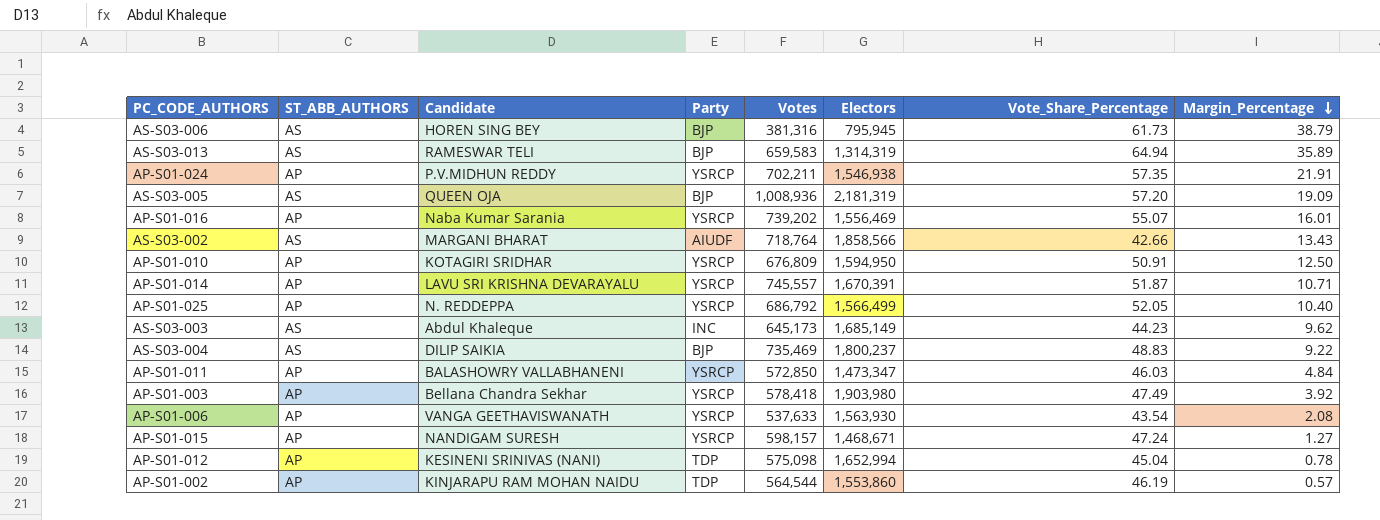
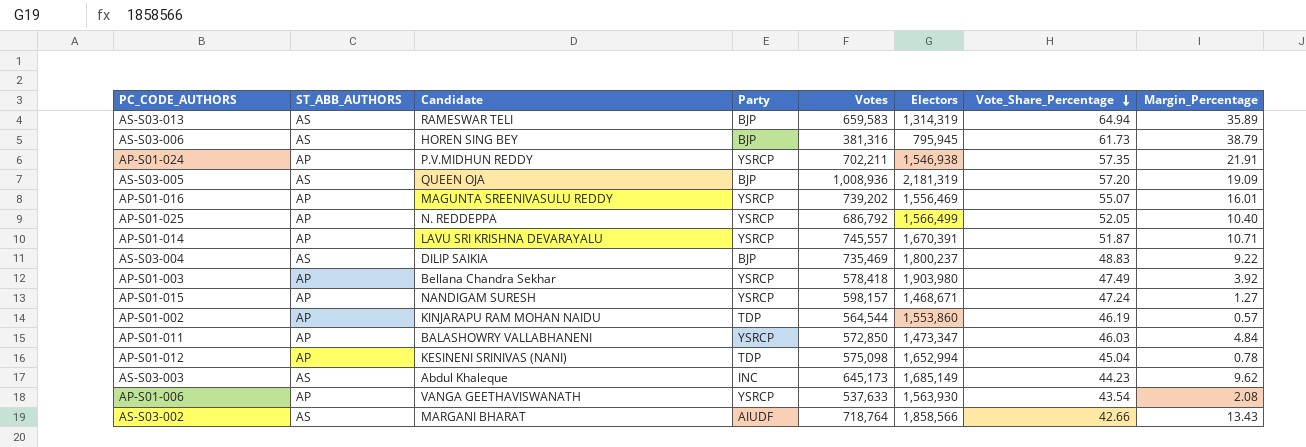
row order: Margin_Percentage descending -> Vote_Share_Percentage descending
row AP-S01-010: AP | KOTAGIRI SRIDHAR | YSRCP | 676,809 | 1,594,950 | 50.91 | 12.50 -> none
AP-S01-016 | Candidate: Naba Kumar Sarania -> MAGUNTA SREENIVASULU REDDY

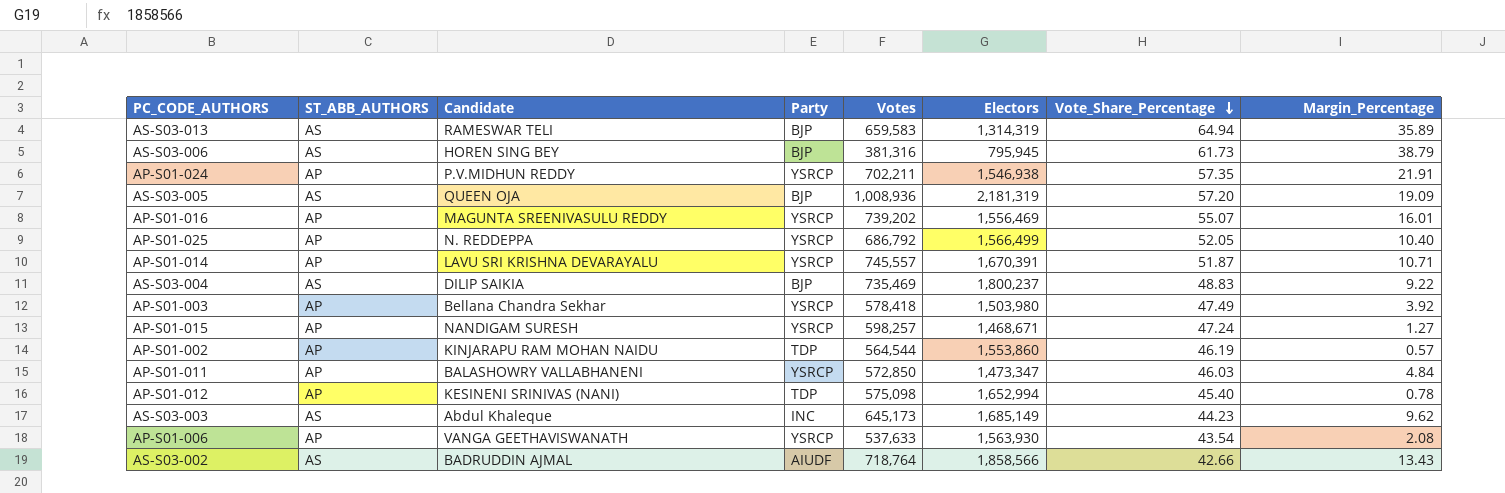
AP-S01-003 | Electors: 1,903,980 -> 1,503,980
AP-S01-015 | Votes: 598,157 -> 598,257
AP-S01-012 | Vote_Share_Percentage: 45.04 -> 45.40
AS-S03-002 | Candidate: MARGANI BHARAT -> BADRUDDIN AJMAL

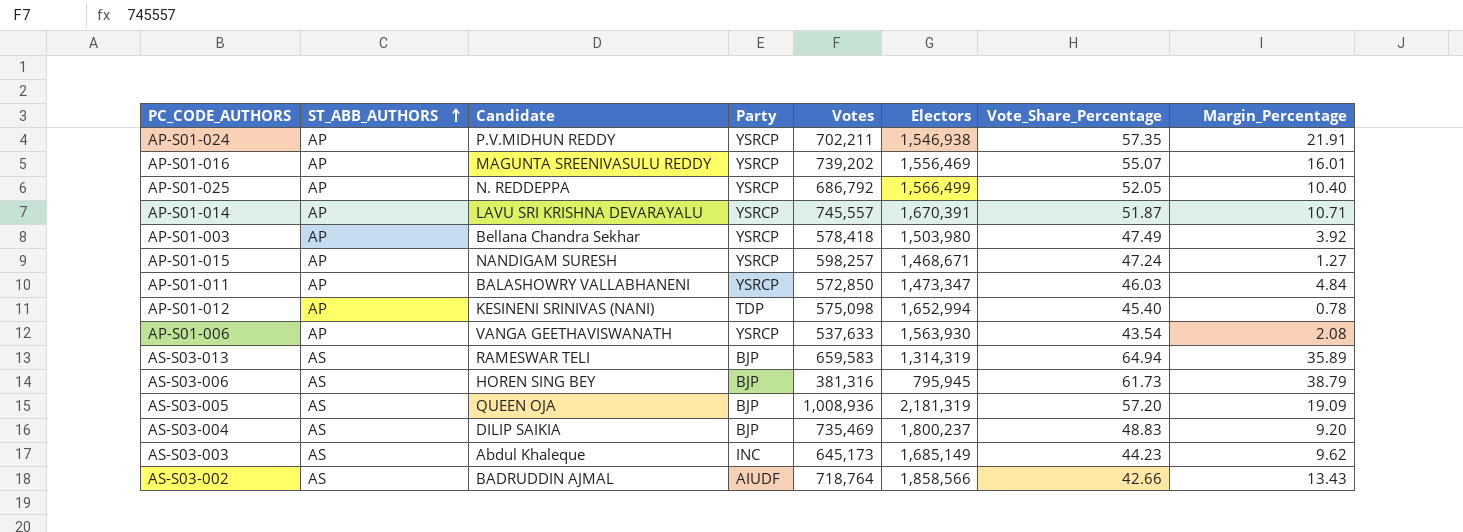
row order: Vote_Share_Percentage descending -> ST_ABB_AUTHORS ascending
row AP-S01-002: AP | KINJARAPU RAM MOHAN NAIDU | TDP | 564,544 | 1,553,860 | 46.19 | 0.57 -> none
AS-S03-004 | Margin_Percentage: 9.22 -> 9.20

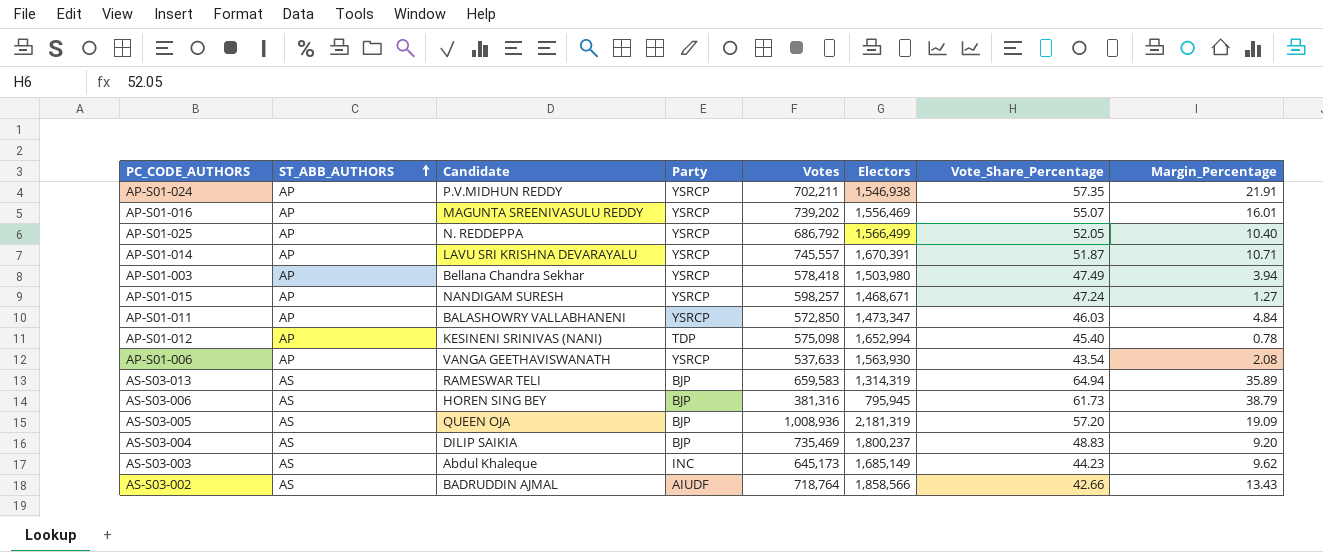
AP-S01-003 | Margin_Percentage: 3.92 -> 3.94

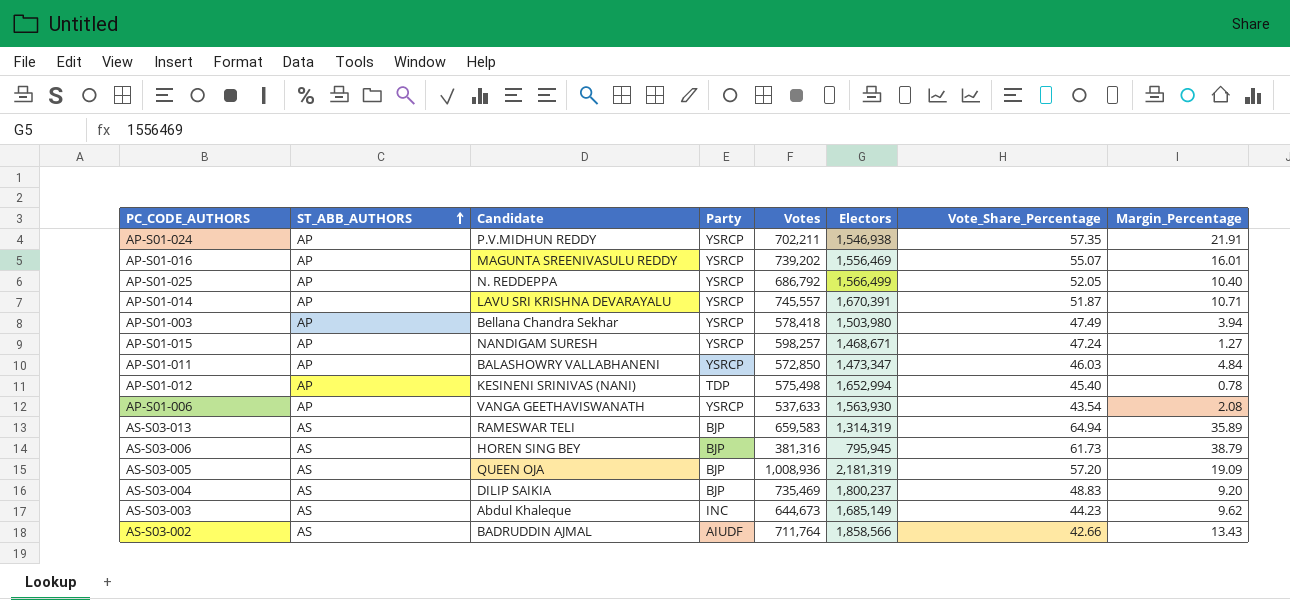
AP-S01-012 | Votes: 575,098 -> 575,498
AS-S03-003 | Votes: 645,173 -> 644,673
AS-S03-002 | Votes: 718,764 -> 711,764

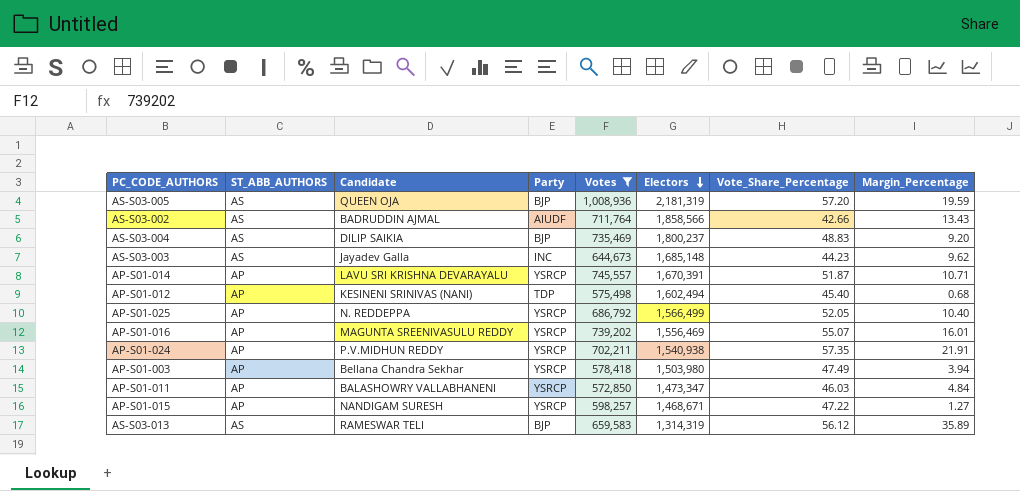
filter: none -> Votes >= 572,850
row order: ST_ABB_AUTHORS ascending -> Electors descending
AS-S03-005 | Margin_Percentage: 19.09 -> 19.59
AS-S03-003 | Candidate: Abdul Khaleque -> Jayadev Galla
AS-S03-003 | Electors: 1,685,149 -> 1,685,148
AP-S01-012 | Electors: 1,652,994 -> 1,602,494
AP-S01-012 | Margin_Percentage: 0.78 -> 0.68
AP-S01-024 | Electors: 1,546,938 -> 1,540,938
AP-S01-015 | Vote_Share_Percentage: 47.24 -> 47.22
AS-S03-013 | Vote_Share_Percentage: 64.94 -> 56.12

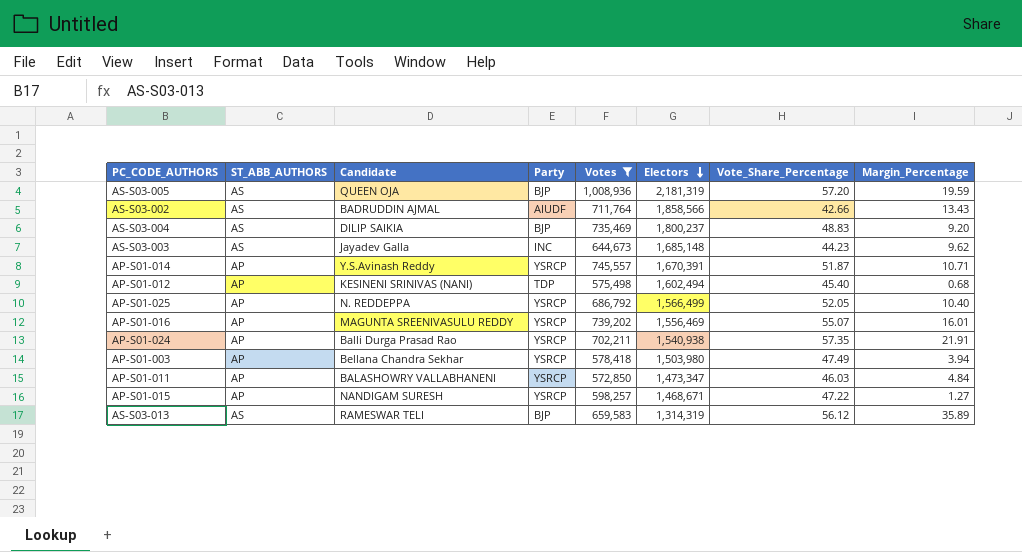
AP-S01-014 | Candidate: LAVU SRI KRISHNA DEVARAYALU -> Y.S.Avinash Reddy
AP-S01-024 | Candidate: P.V.MIDHUN REDDY -> Balli Durga Prasad Rao

